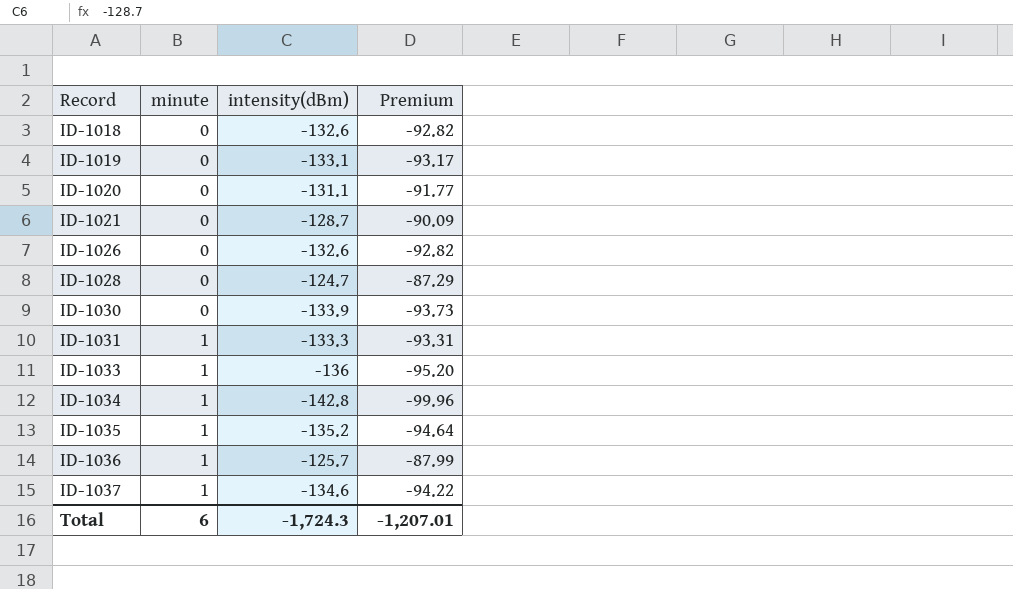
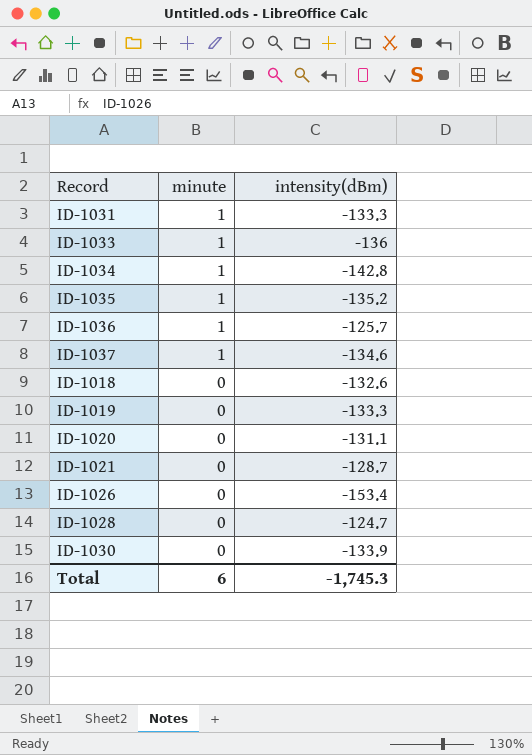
row order: Record ascending -> minute descending
column Premium | formula: [intensity(dBm)] * 0.7 -> none
ID-1019 | intensity(dBm): -133.1 -> -133.3
ID-1026 | intensity(dBm): -132.6 -> -153.4
Total | intensity(dBm): -1,724.3 -> -1,745.3

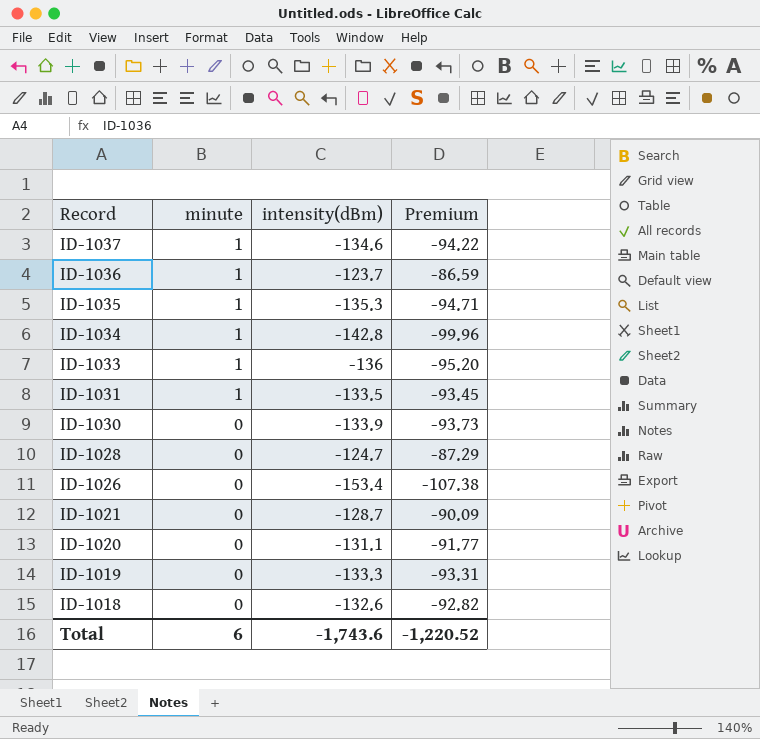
row order: minute descending -> Record descending
column Premium | formula: none -> [intensity(dBm)] * 0.7
ID-1036 | intensity(dBm): -125.7 -> -123.7
ID-1035 | intensity(dBm): -135.2 -> -135.3
ID-1031 | intensity(dBm): -133.3 -> -133.5
Total | intensity(dBm): -1,745.3 -> -1,743.6

